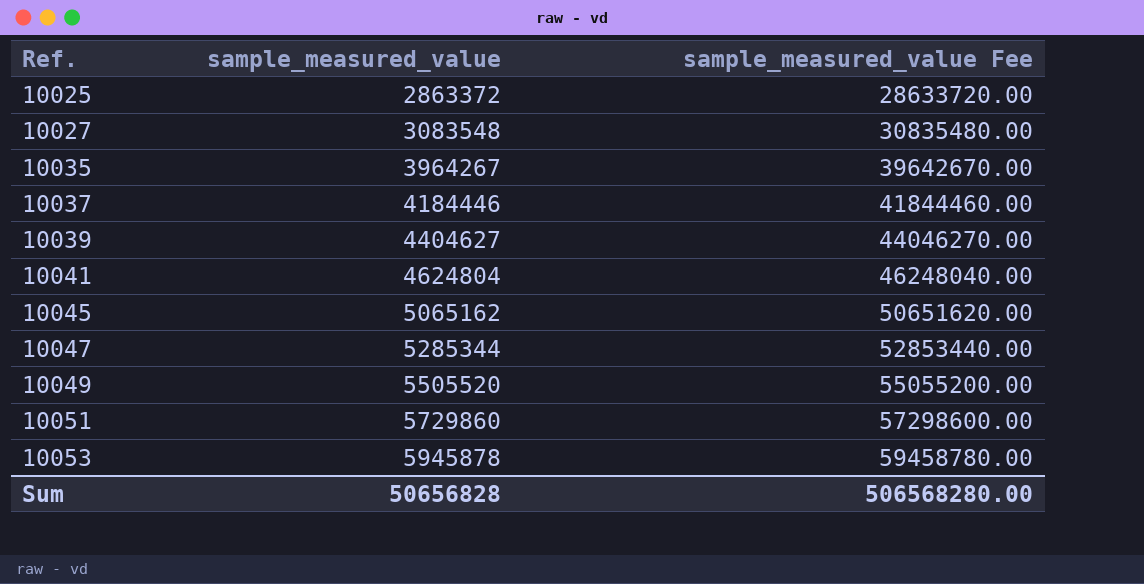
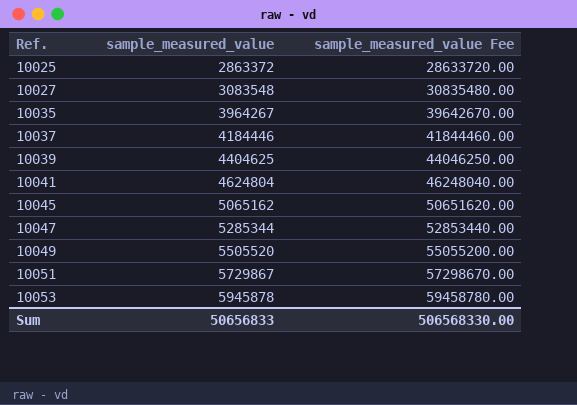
10039 | sample_measured_value: 4404627 -> 4404625
10039 | sample_measured_value Fee: 44046270.00 -> 44046250.00
10051 | sample_measured_value: 5729860 -> 5729867
10051 | sample_measured_value Fee: 57298600.00 -> 57298670.00
Sum | sample_measured_value: 50656828 -> 50656833
Sum | sample_measured_value Fee: 506568280.00 -> 506568330.00

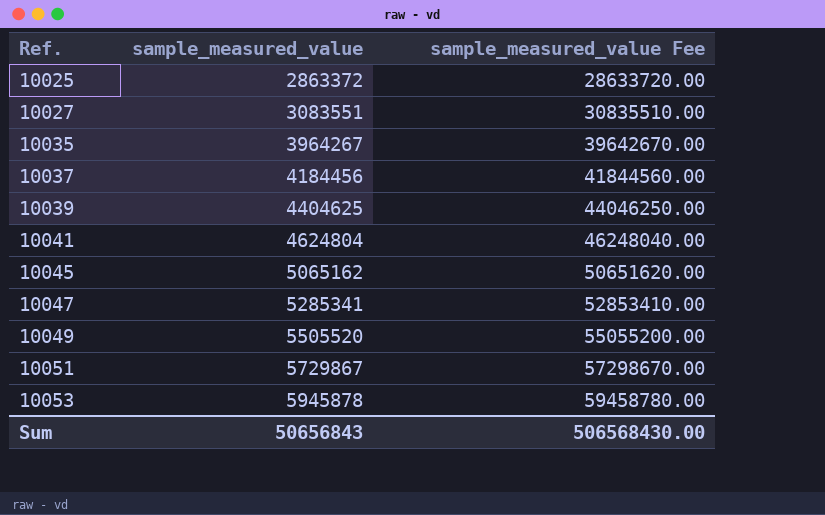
10027 | sample_measured_value: 3083548 -> 3083551
10027 | sample_measured_value Fee: 30835480.00 -> 30835510.00
10037 | sample_measured_value: 4184446 -> 4184456
10037 | sample_measured_value Fee: 41844460.00 -> 41844560.00
10047 | sample_measured_value: 5285344 -> 5285341
10047 | sample_measured_value Fee: 52853440.00 -> 52853410.00
Sum | sample_measured_value: 50656833 -> 50656843
Sum | sample_measured_value Fee: 506568330.00 -> 506568430.00

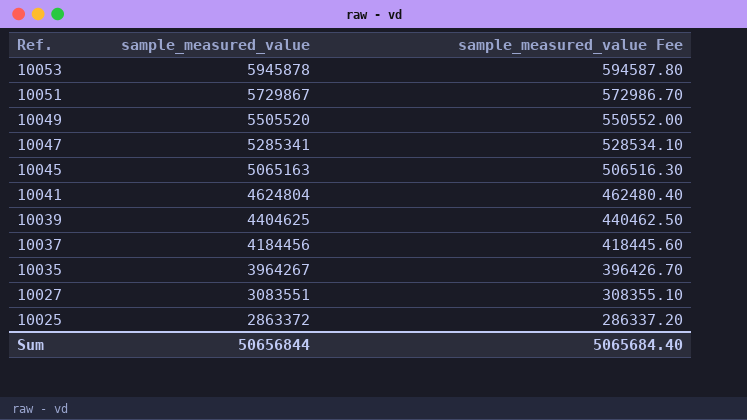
row order: Ref. ascending -> Ref. descending
column sample_measured_value Fee | formula: [sample_measured_value] * 10 -> [sample_measured_value] * 0.1
10045 | sample_measured_value: 5065162 -> 5065163
Sum | sample_measured_value: 50656843 -> 50656844
Sum | sample_measured_value Fee: 506568430.00 -> 5065684.40

